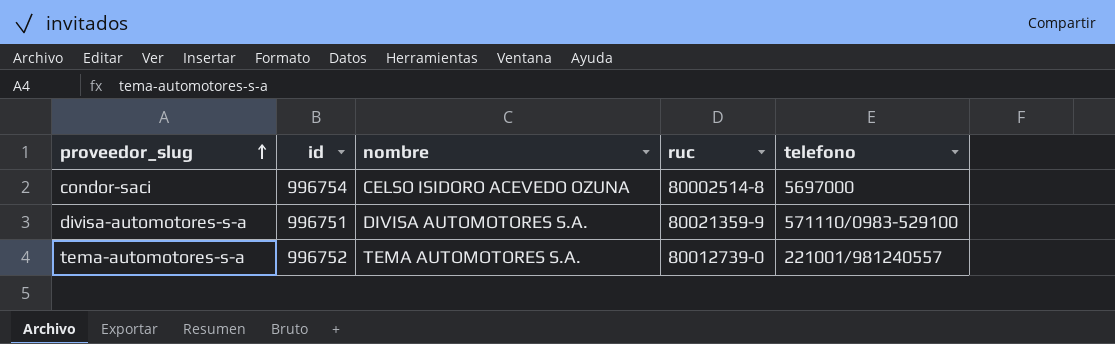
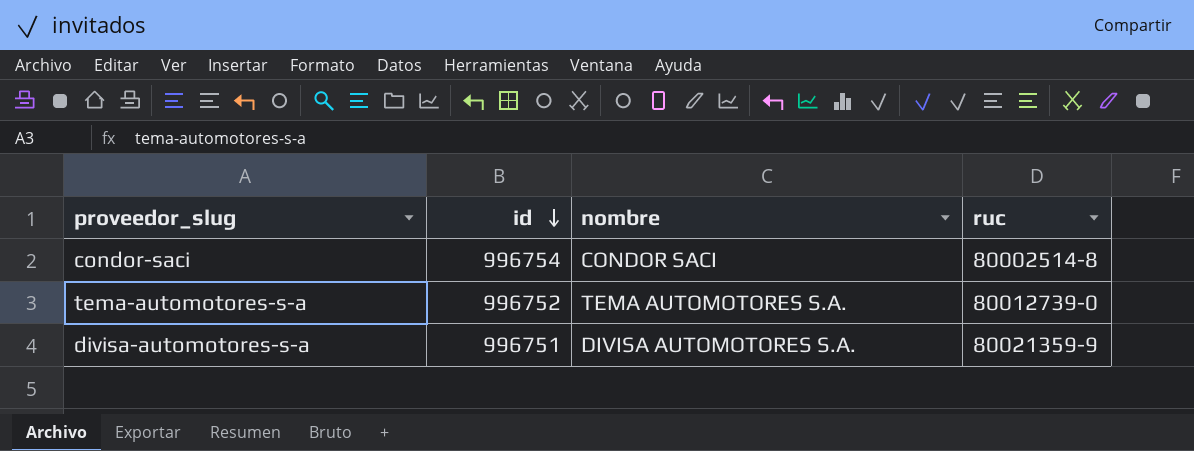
row order: proveedor_slug ascending -> id descending
column telefono | position: 5 -> none
condor-saci | nombre: CELSO ISIDORO ACEVEDO OZUNA -> CONDOR SACI

